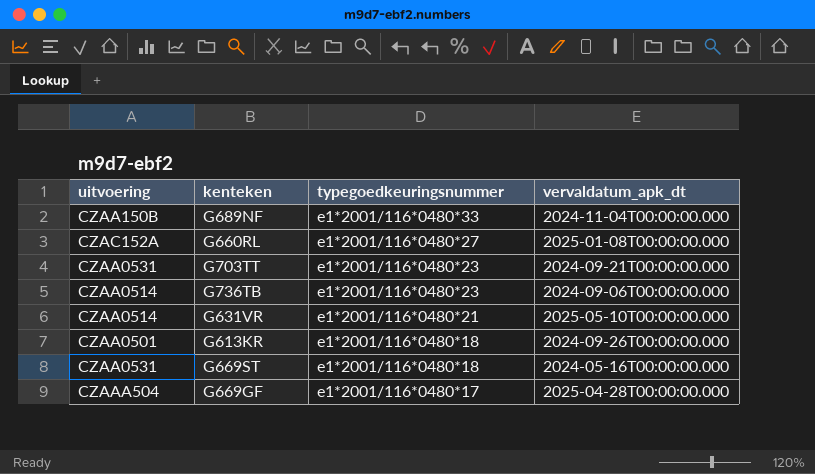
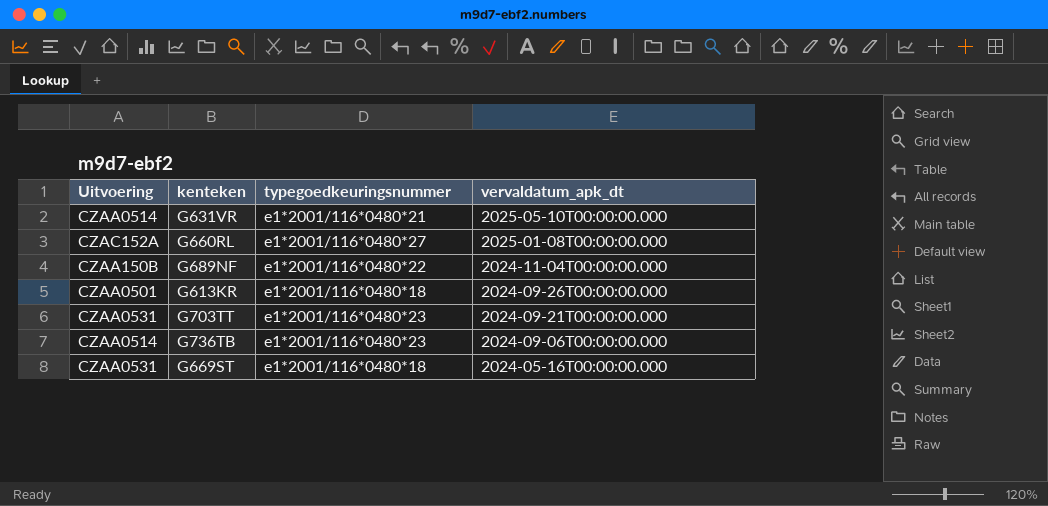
row order: typegoedkeuringsnummer descending -> vervaldatum_apk_dt descending
column name: uitvoering -> Uitvoering
row G669GF: CZAAA504 | e1*2001/116*0480*17 | 2025-04-28T00:00:00.000 -> none
G689NF | typegoedkeuringsnummer: e1*2001/116*0480*33 -> e1*2001/116*0480*22

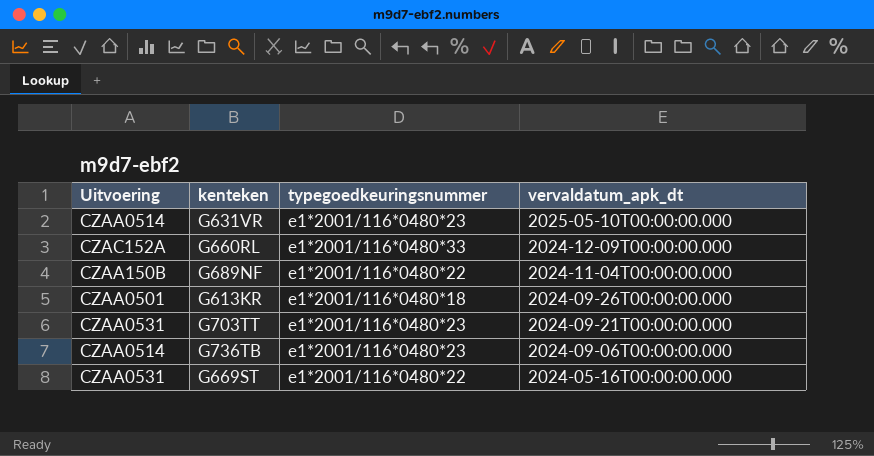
G631VR | typegoedkeuringsnummer: e1*2001/116*0480*21 -> e1*2001/116*0480*23
G660RL | typegoedkeuringsnummer: e1*2001/116*0480*27 -> e1*2001/116*0480*33
G660RL | vervaldatum_apk_dt: 2025-01-08T00:00:00.000 -> 2024-12-09T00:00:00.000
G669ST | typegoedkeuringsnummer: e1*2001/116*0480*18 -> e1*2001/116*0480*22

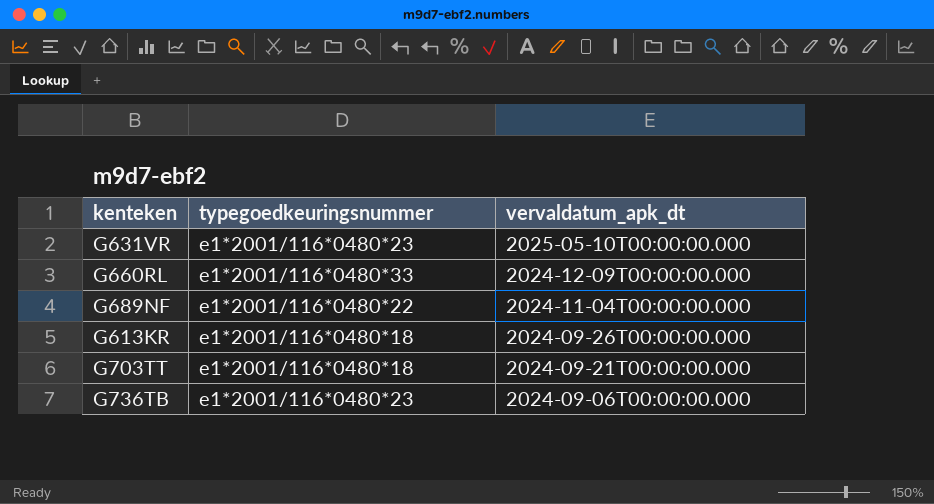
column Uitvoering | position: 1 -> none
row G669ST: CZAA0531 | e1*2001/116*0480*22 | 2024-05-16T00:00:00.000 -> none
G703TT | typegoedkeuringsnummer: e1*2001/116*0480*23 -> e1*2001/116*0480*18

